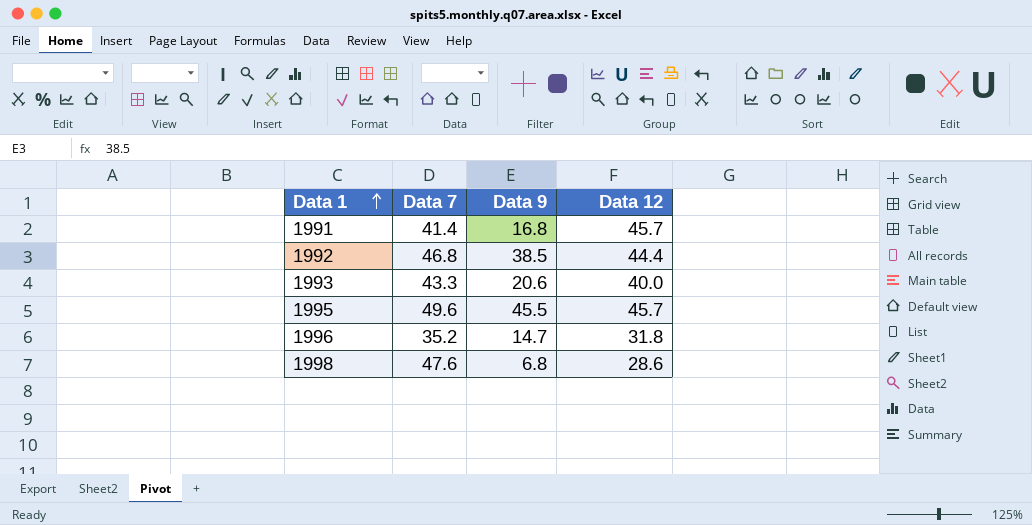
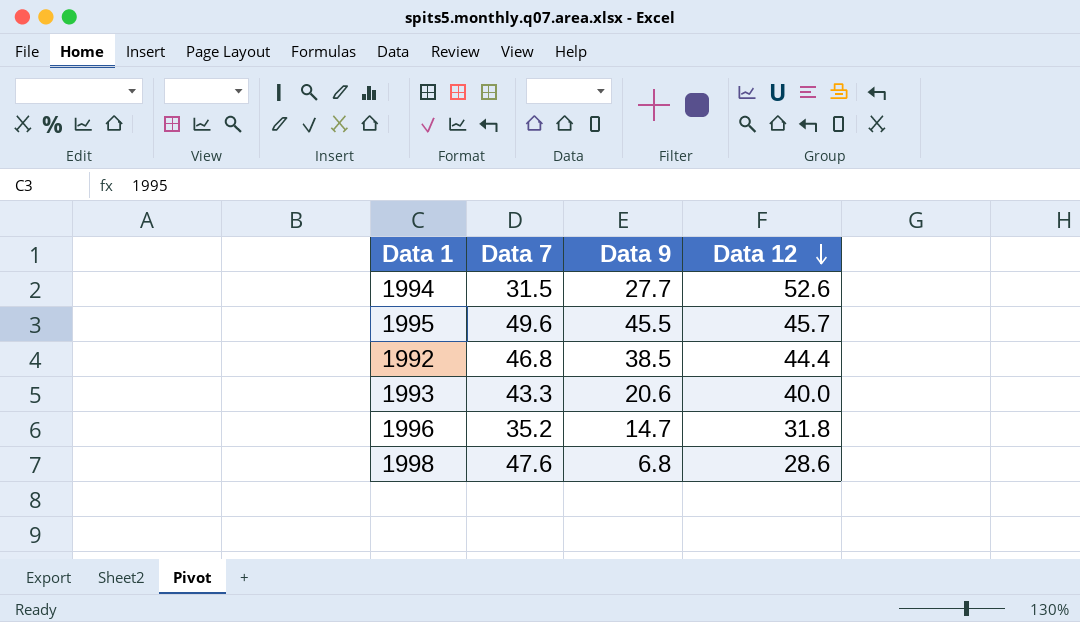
row order: Data 1 ascending -> Data 12 descending
row 1991: 41.4 | 16.8 | 45.7 -> none
row 1994: none -> 31.5 | 27.7 | 52.6

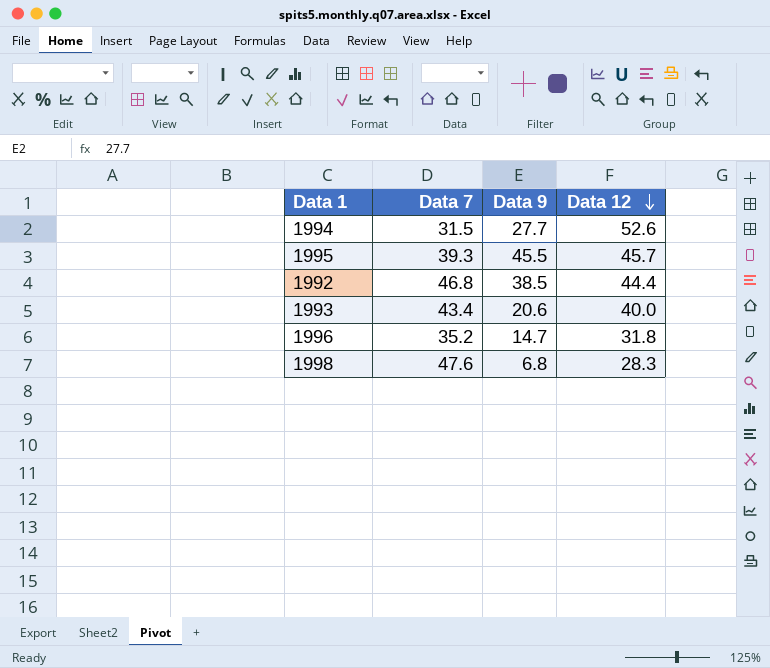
1995 | Data 7: 49.6 -> 39.3
1993 | Data 7: 43.3 -> 43.4
1998 | Data 12: 28.6 -> 28.3

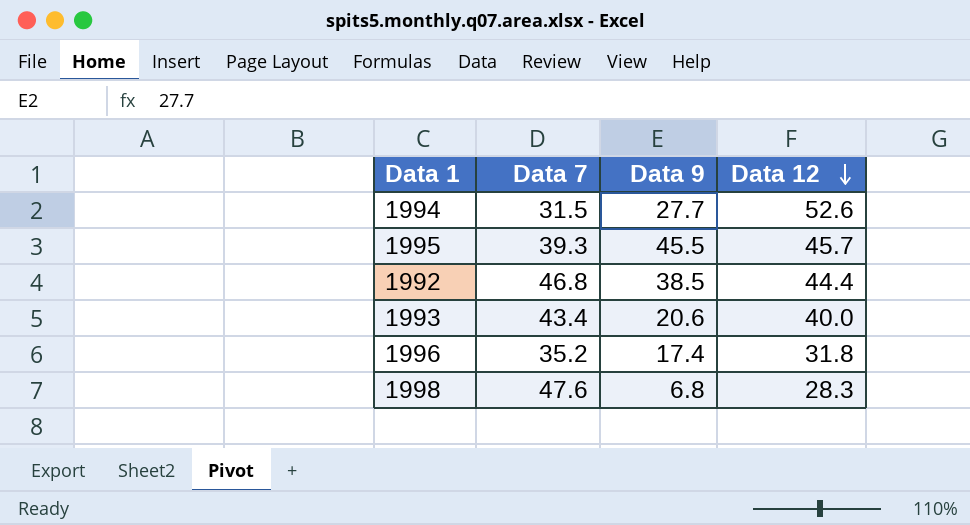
1996 | Data 9: 14.7 -> 17.4

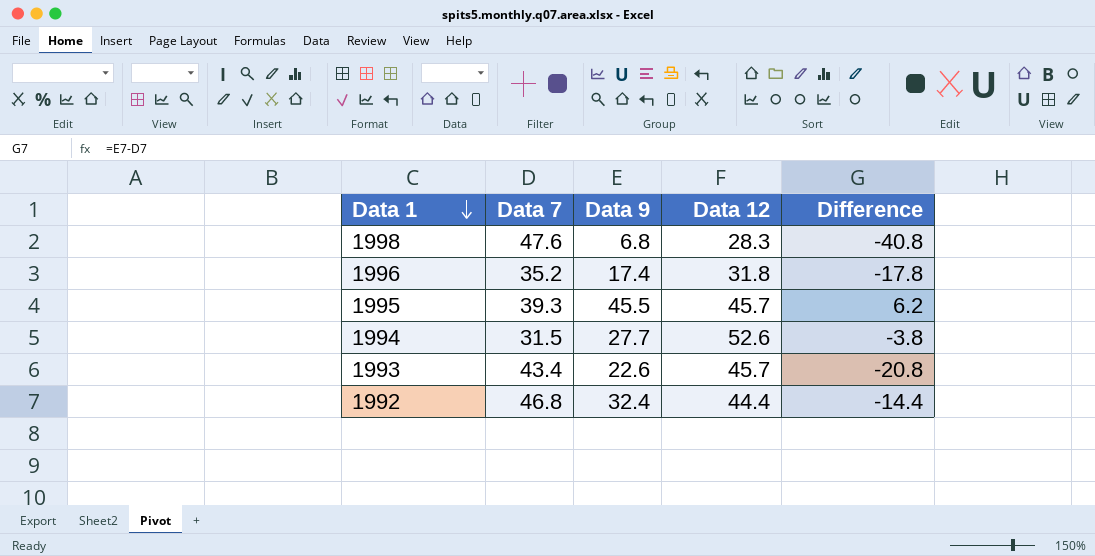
row order: Data 12 descending -> Data 1 descending
column Difference | formula: none -> [Data 9] - [Data 7]
1993 | Data 9: 20.6 -> 22.6
1993 | Data 12: 40.0 -> 45.7
1992 | Data 9: 38.5 -> 32.4

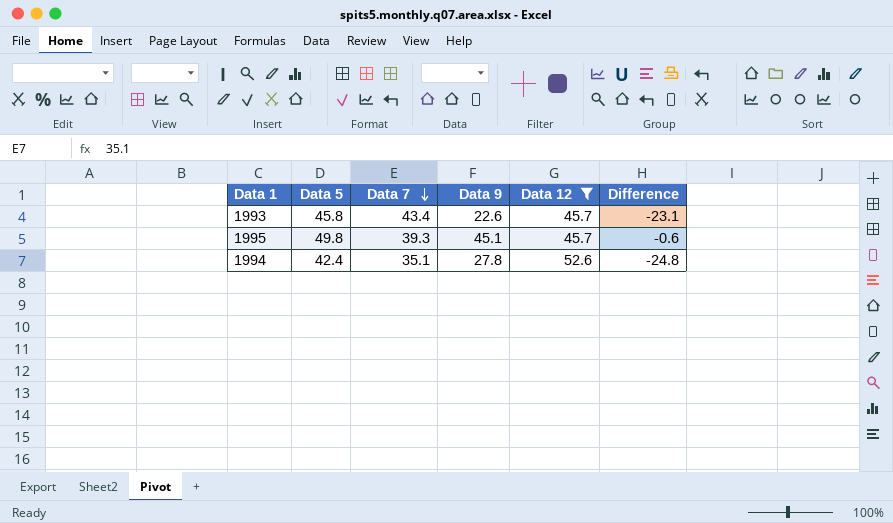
filter: none -> Data 12 >= 45.7
row order: Data 1 descending -> Data 7 descending
column Data 5 | position: none -> 2
column Difference | formula: [Data 9] - [Data 7] -> [Data 9] - [Data 12]
1995 | Data 9: 45.5 -> 45.1
1994 | Data 7: 31.5 -> 35.1
1994 | Data 9: 27.7 -> 27.8

